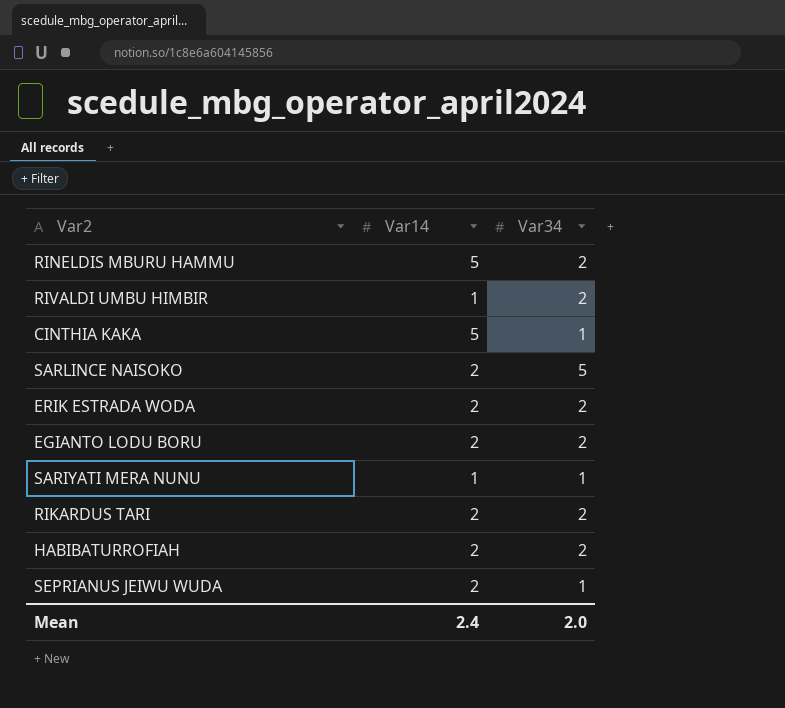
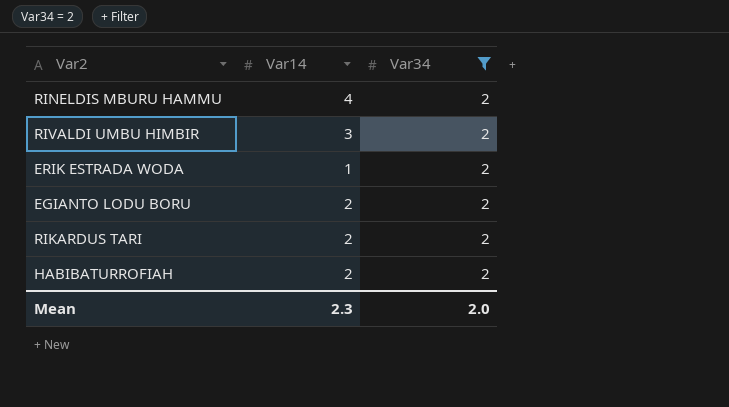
filter: none -> Var34 = 2
RINELDIS MBURU HAMMU | Var14: 5 -> 4
RIVALDI UMBU HIMBIR | Var14: 1 -> 3
ERIK ESTRADA WODA | Var14: 2 -> 1
Mean | Var14: 2.4 -> 2.3

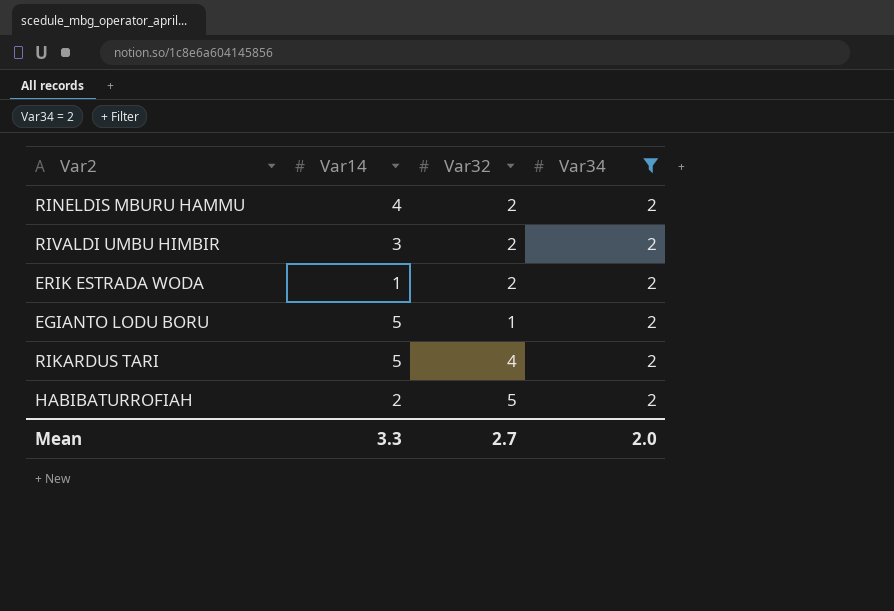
column Var32 | position: none -> 3
EGIANTO LODU BORU | Var14: 2 -> 5
RIKARDUS TARI | Var14: 2 -> 5
Mean | Var14: 2.3 -> 3.3

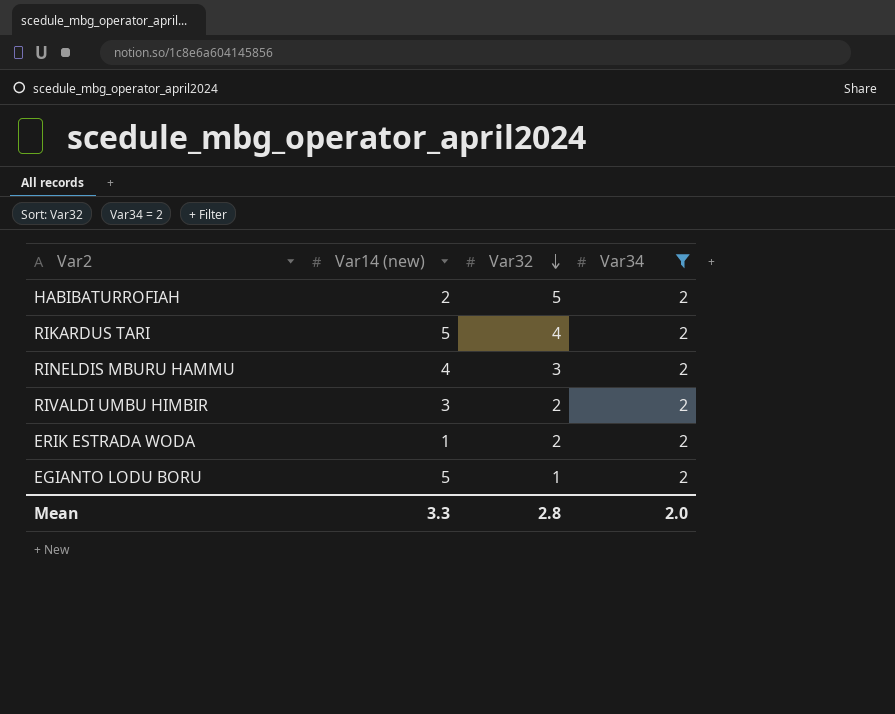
row order: none -> Var32 descending
column name: Var14 -> Var14 (new)
RINELDIS MBURU HAMMU | Var32: 2 -> 3
Mean | Var32: 2.7 -> 2.8

